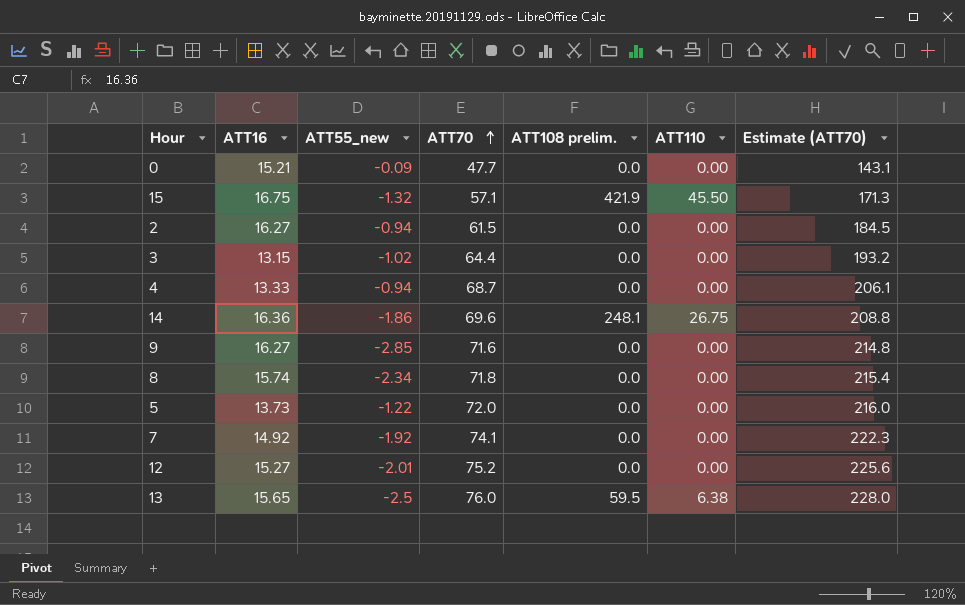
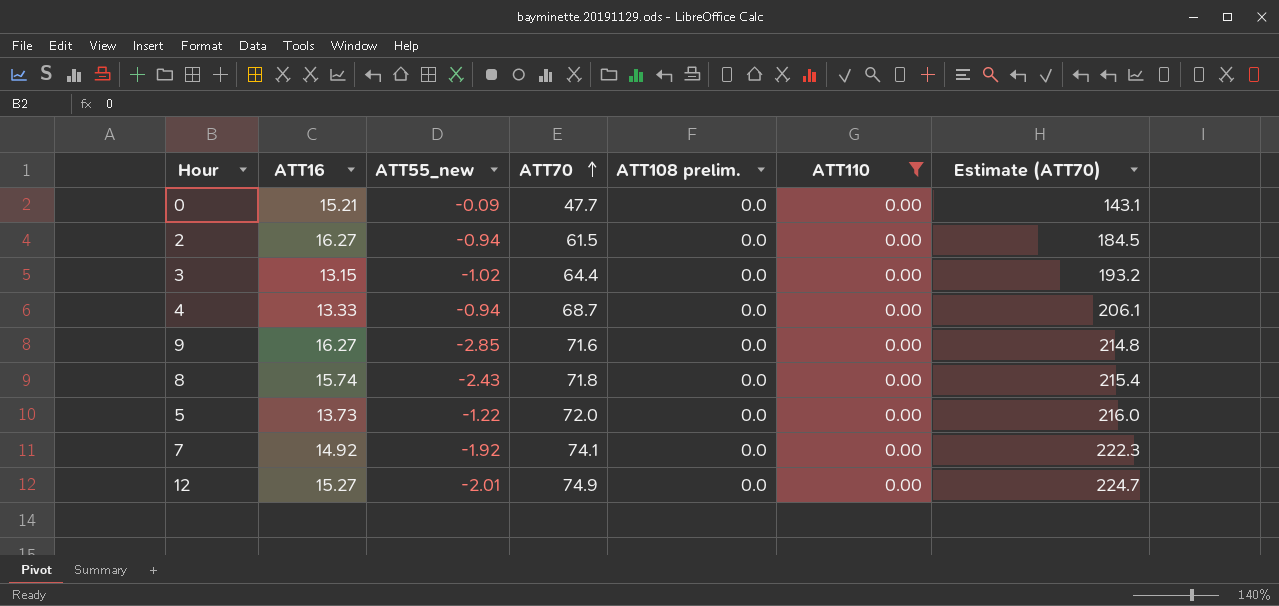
filter: none -> ATT110 = 0.00
8 | ATT55_new: -2.34 -> -2.43
12 | ATT70: 75.2 -> 74.9
12 | Estimate (ATT70): 225.6 -> 224.7

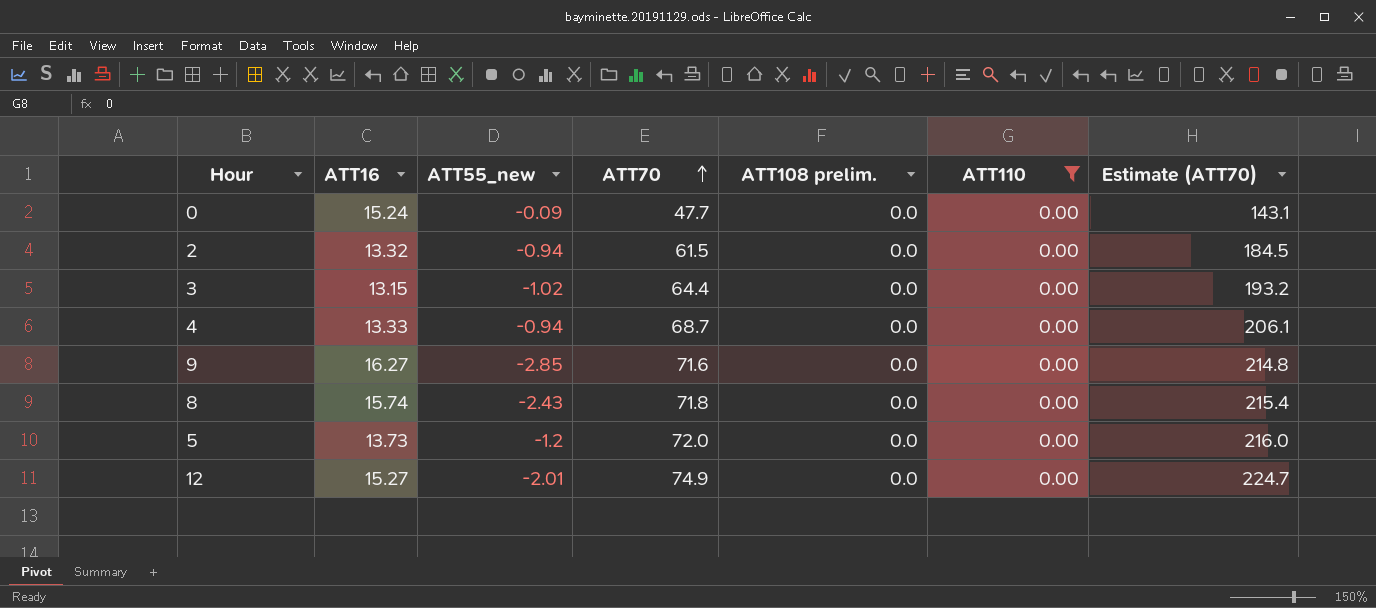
row 7: 14.92 | -1.92 | 74.1 | 0.0 | 0.00 | 222.3 -> none
0 | ATT16: 15.21 -> 15.24
2 | ATT16: 16.27 -> 13.32
5 | ATT55_new: -1.22 -> -1.2

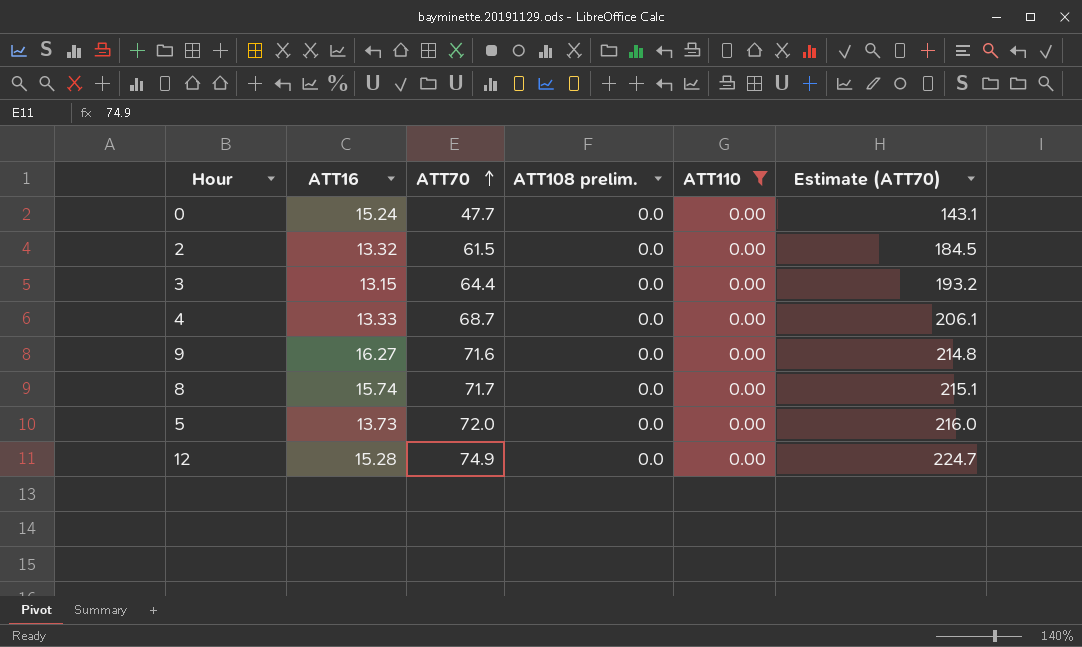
column ATT55_new | position: 3 -> none
8 | ATT70: 71.8 -> 71.7
8 | Estimate (ATT70): 215.4 -> 215.1
12 | ATT16: 15.27 -> 15.28

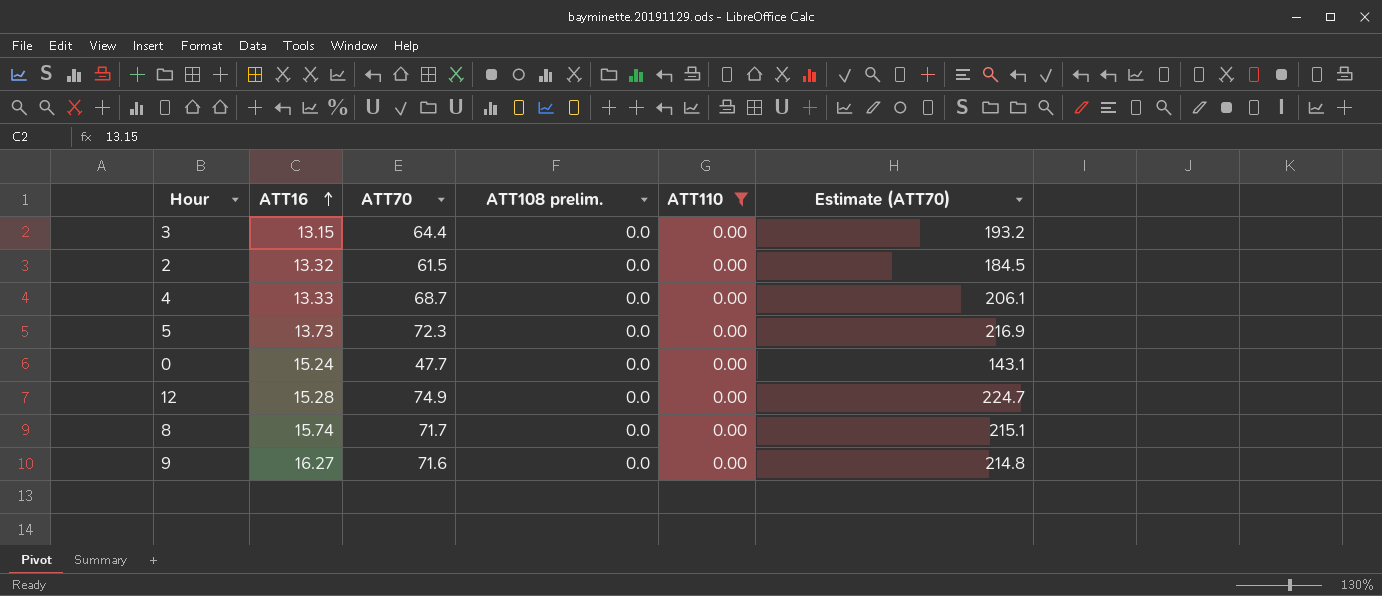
row order: ATT70 ascending -> ATT16 ascending
5 | ATT70: 72.0 -> 72.3
5 | Estimate (ATT70): 216.0 -> 216.9

